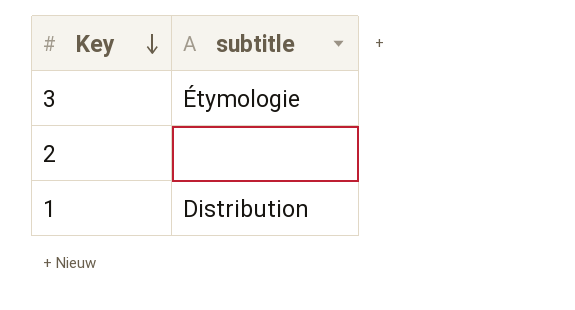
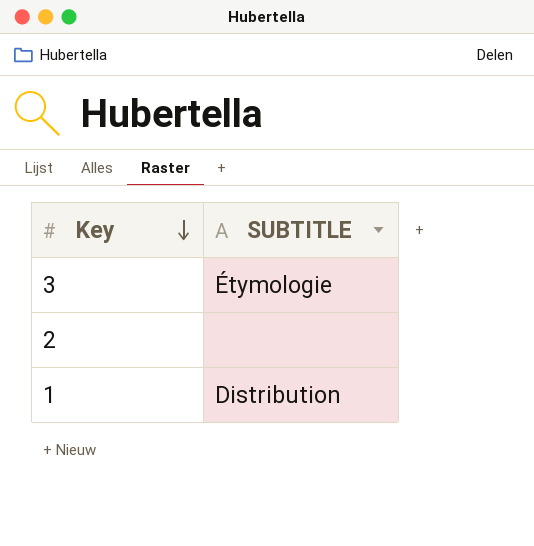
column name: subtitle -> SUBTITLE

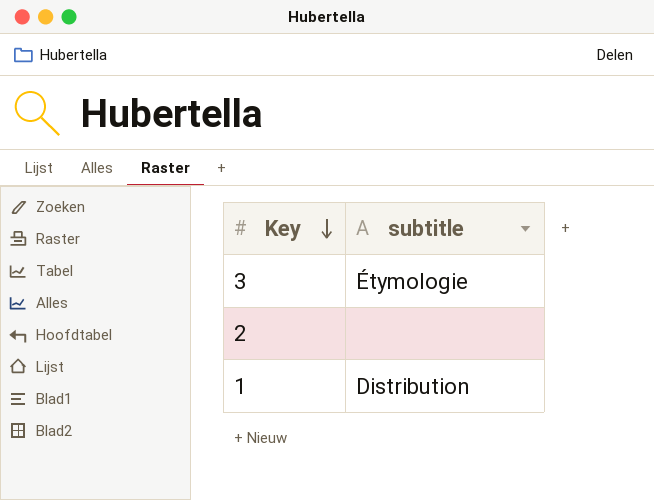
column name: SUBTITLE -> subtitle

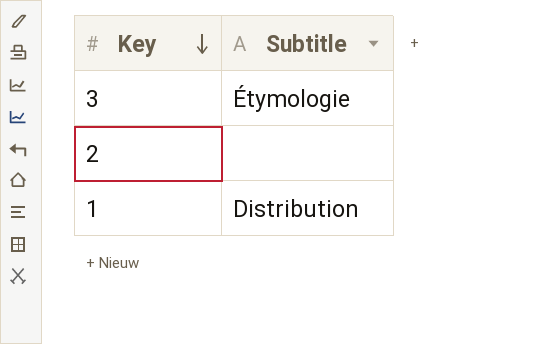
column name: subtitle -> Subtitle

